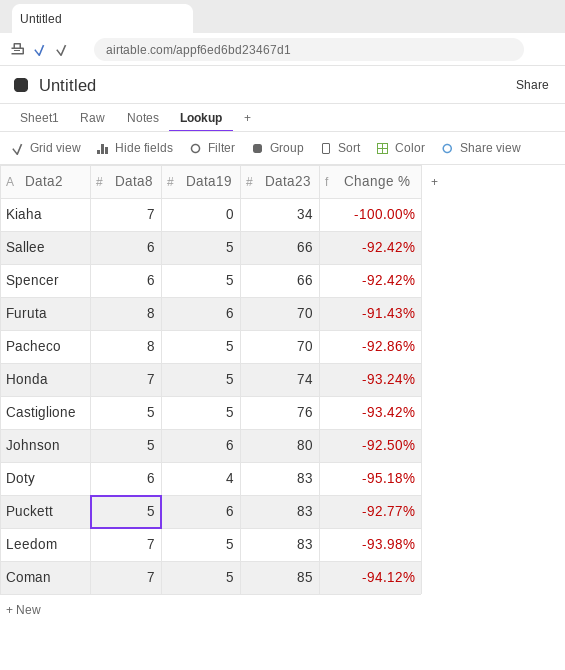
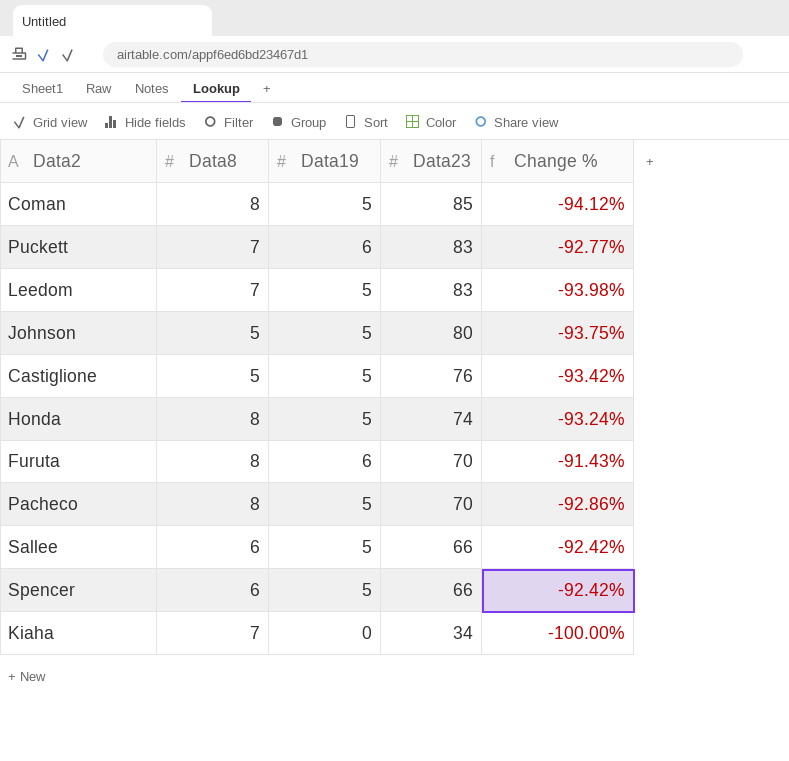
row order: Data23 ascending -> Data23 descending
row Doty: 6 | 4 | 83 | -95.18% -> none
Coman | Data8: 7 -> 8
Puckett | Data8: 5 -> 7
Johnson | Data19: 6 -> 5
Johnson | Change %: -92.50% -> -93.75%
Honda | Data8: 7 -> 8

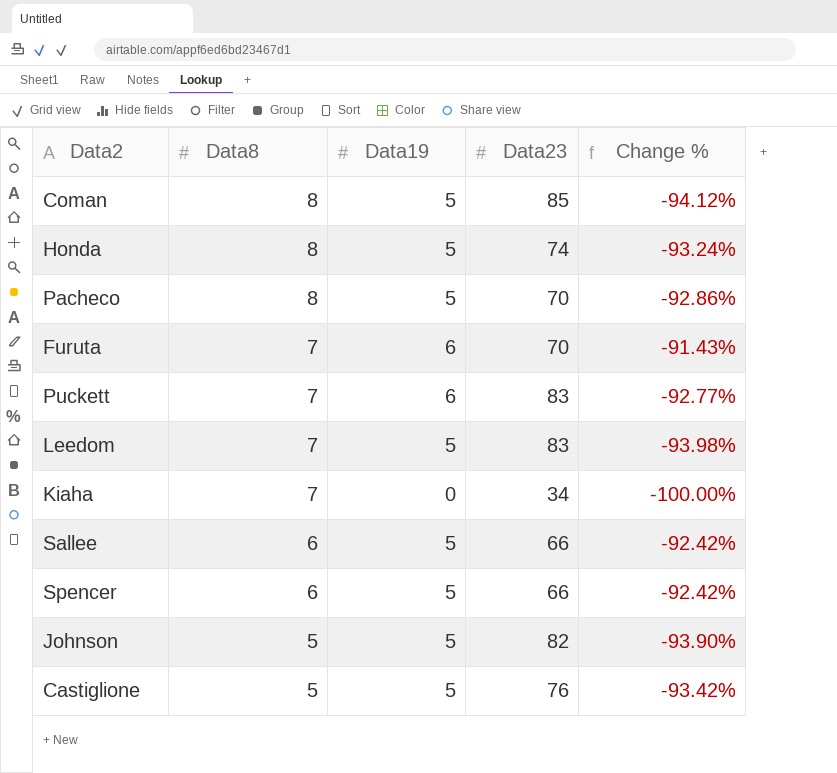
row order: Data23 descending -> Data8 descending
Furuta | Data8: 8 -> 7
Johnson | Data23: 80 -> 82
Johnson | Change %: -93.75% -> -93.90%

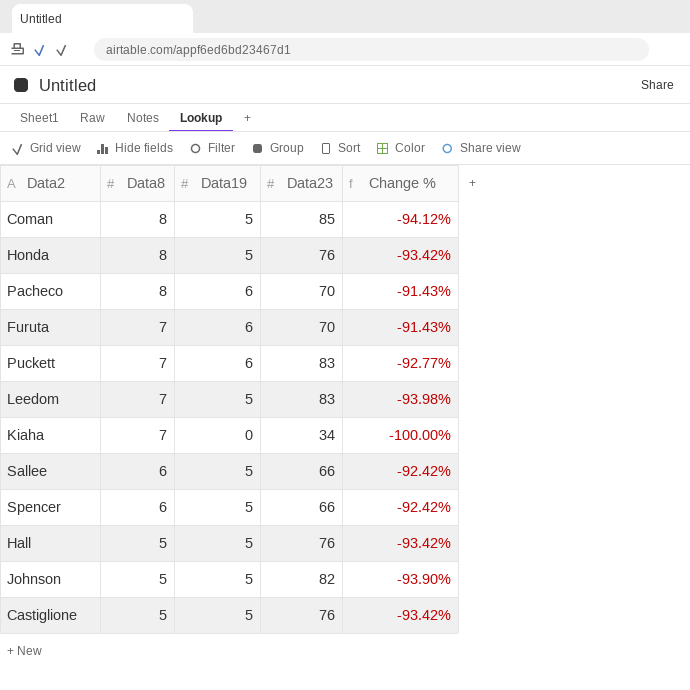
Honda | Data23: 74 -> 76
Honda | Change %: -93.24% -> -93.42%
Pacheco | Data19: 5 -> 6
Pacheco | Change %: -92.86% -> -91.43%
row Hall: none -> 5 | 5 | 76 | -93.42%

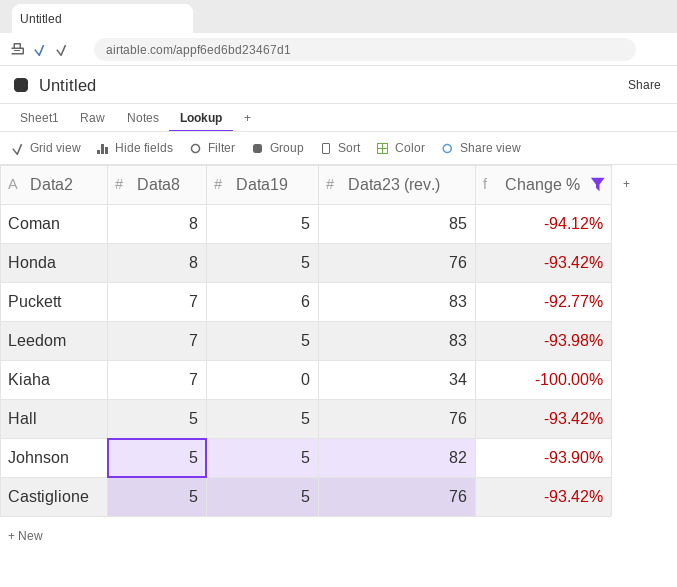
filter: none -> Change % <= -92.77%
column name: Data23 -> Data23 (rev.)

